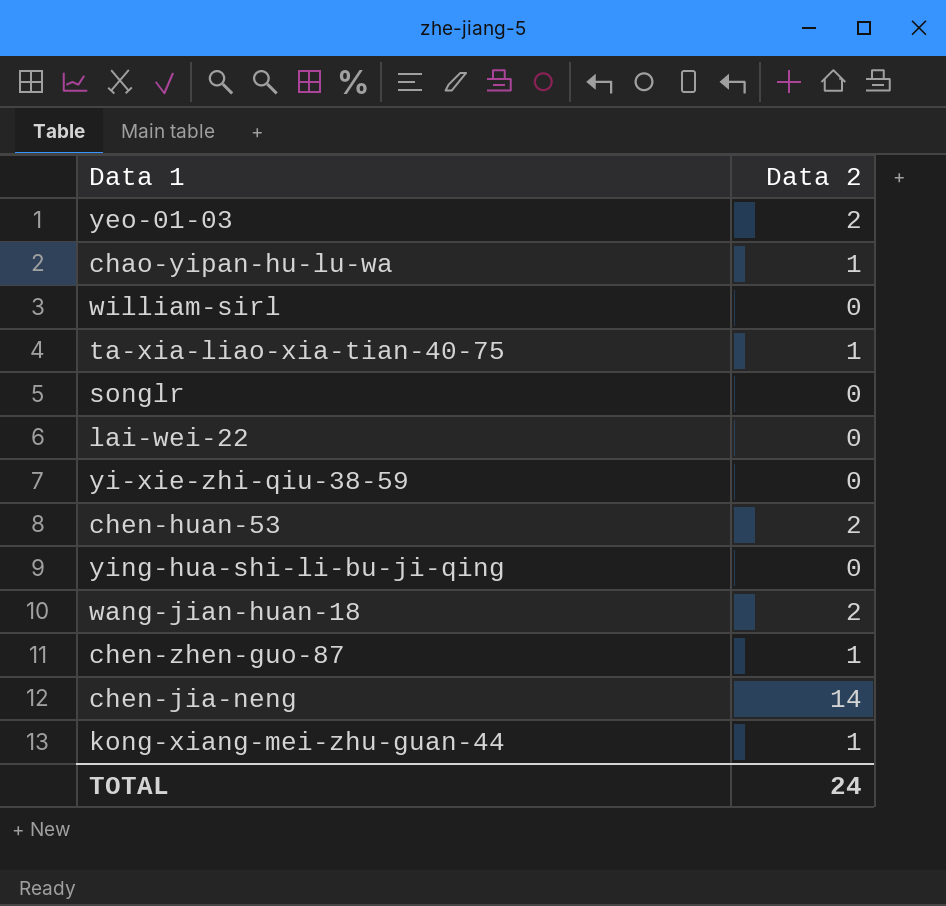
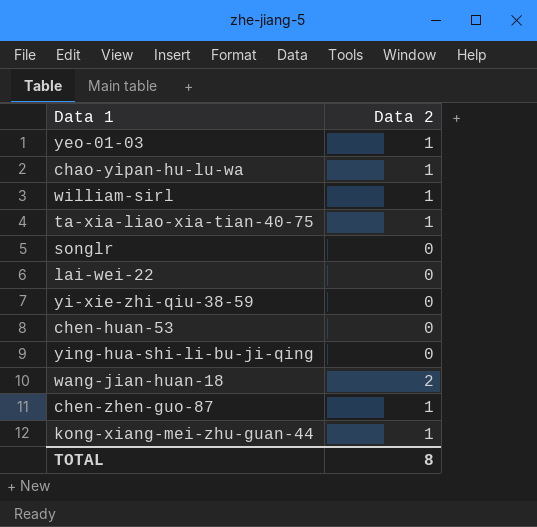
row chen-jia-neng: 14 -> none
yeo-01-03 | Data 2: 2 -> 1
william-sirl | Data 2: 0 -> 1
chen-huan-53 | Data 2: 2 -> 0
TOTAL | Data 2: 24 -> 8

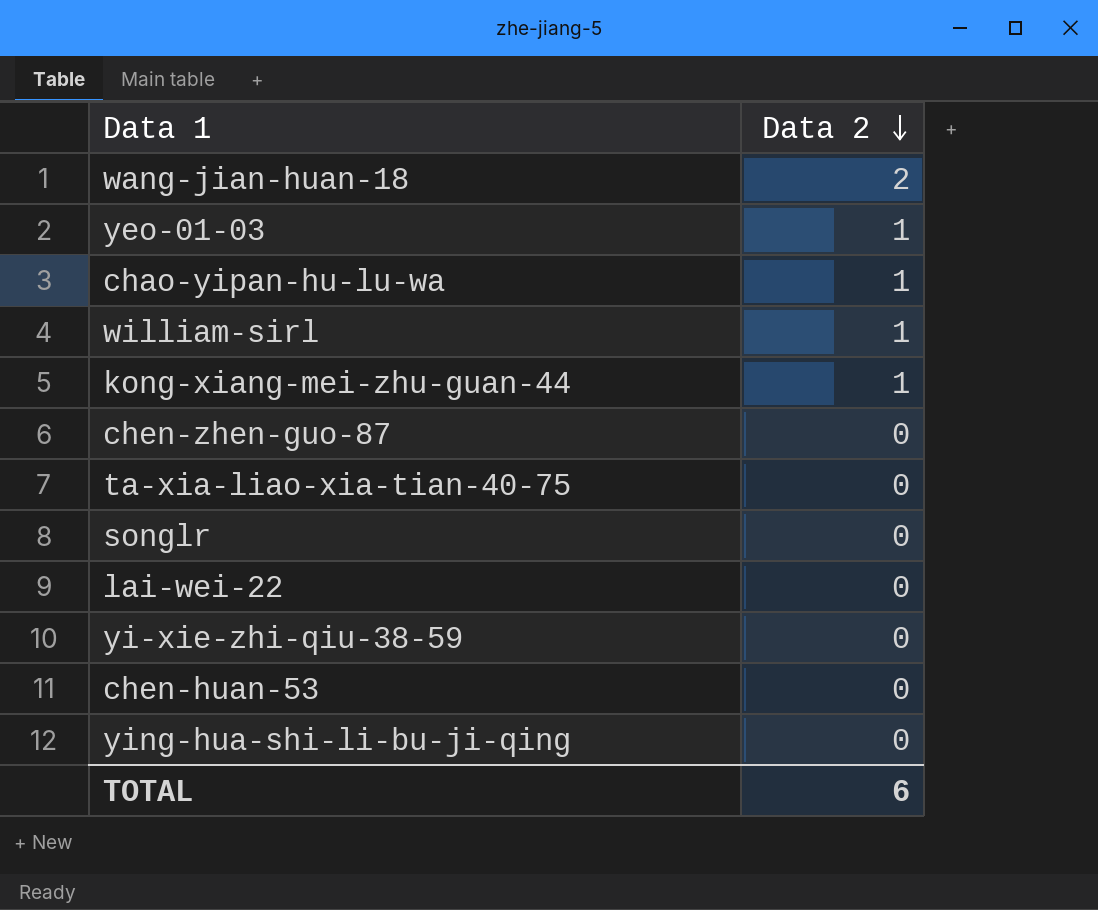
row order: none -> Data 2 descending
chen-zhen-guo-87 | Data 2: 1 -> 0
ta-xia-liao-xia-tian-40-75 | Data 2: 1 -> 0
TOTAL | Data 2: 8 -> 6

